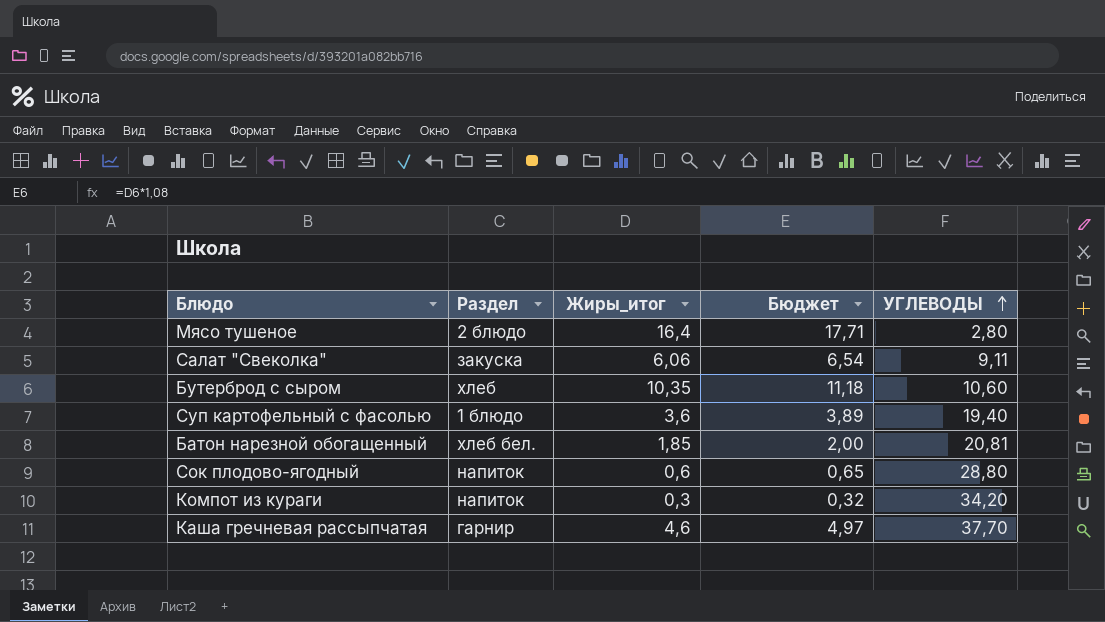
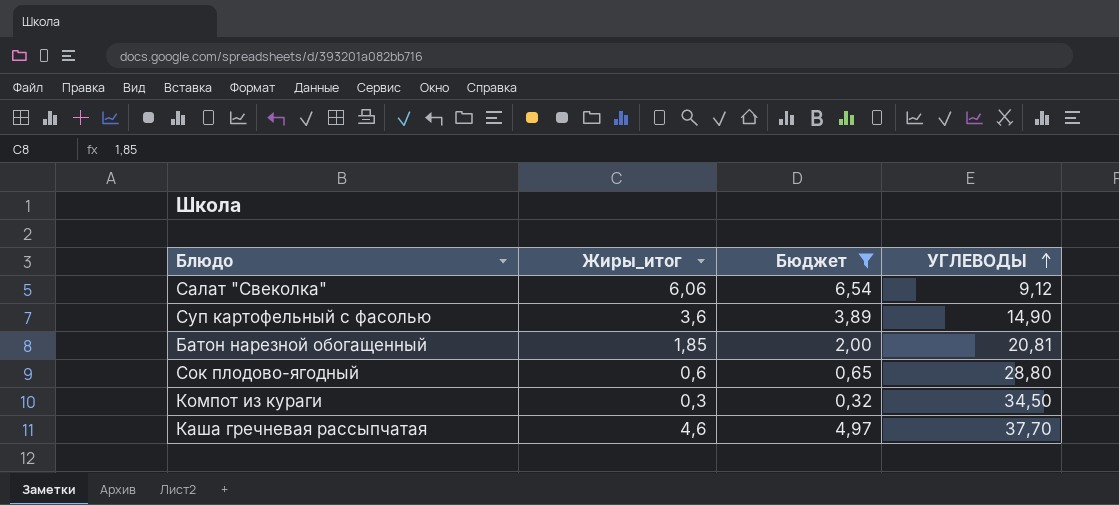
filter: none -> Бюджет <= 6,54
column Раздел | position: 2 -> none
Салат "Свеколка" | УГЛЕВОДЫ: 9,11 -> 9,12
Суп картофельный с фасолью | УГЛЕВОДЫ: 19,40 -> 14,90
Компот из кураги | УГЛЕВОДЫ: 34,20 -> 34,50

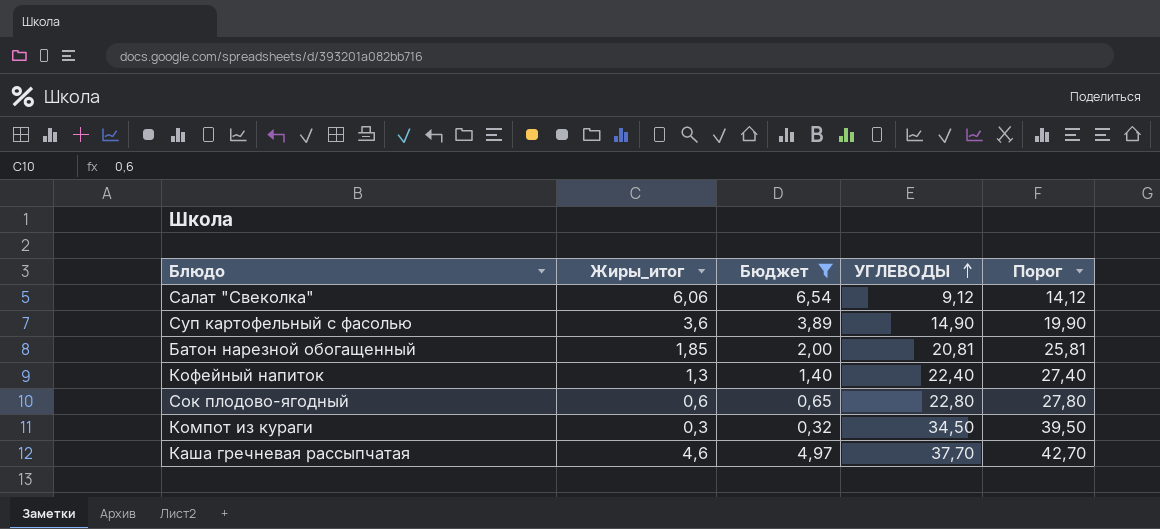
column Порог | formula: none -> [УГЛЕВОДЫ] + 5
row Кофейный напиток: none -> 1,3 | 1,40 | 22,40 | 27,40
Сок плодово-ягодный | УГЛЕВОДЫ: 28,80 -> 22,80

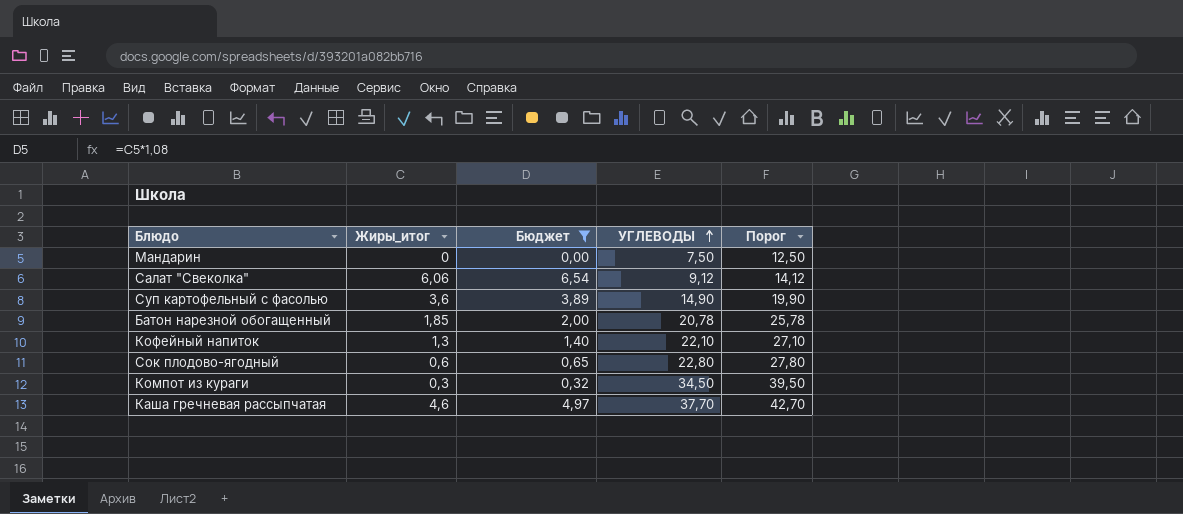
row Мандарин: none -> 0 | 0,00 | 7,50 | 12,50
Батон нарезной обогащенный | УГЛЕВОДЫ: 20,81 -> 20,78
Батон нарезной обогащенный | Порог: 25,81 -> 25,78
Кофейный напиток | УГЛЕВОДЫ: 22,40 -> 22,10
Кофейный напиток | Порог: 27,40 -> 27,10

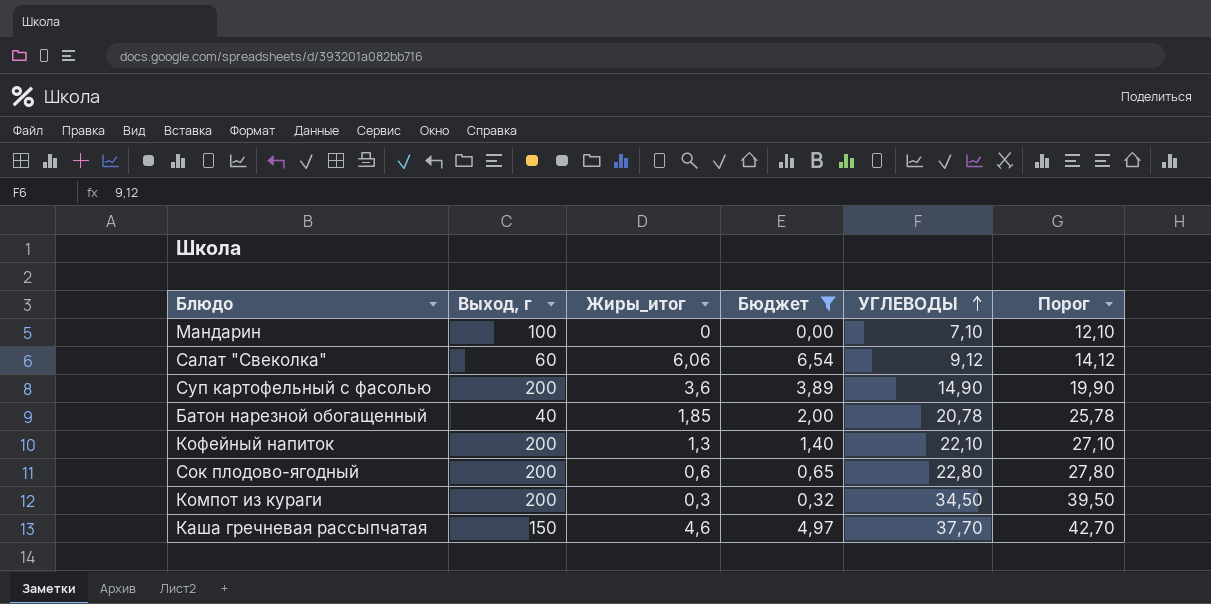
column Выход, г | position: none -> 2
Мандарин | УГЛЕВОДЫ: 7,50 -> 7,10
Мандарин | Порог: 12,50 -> 12,10

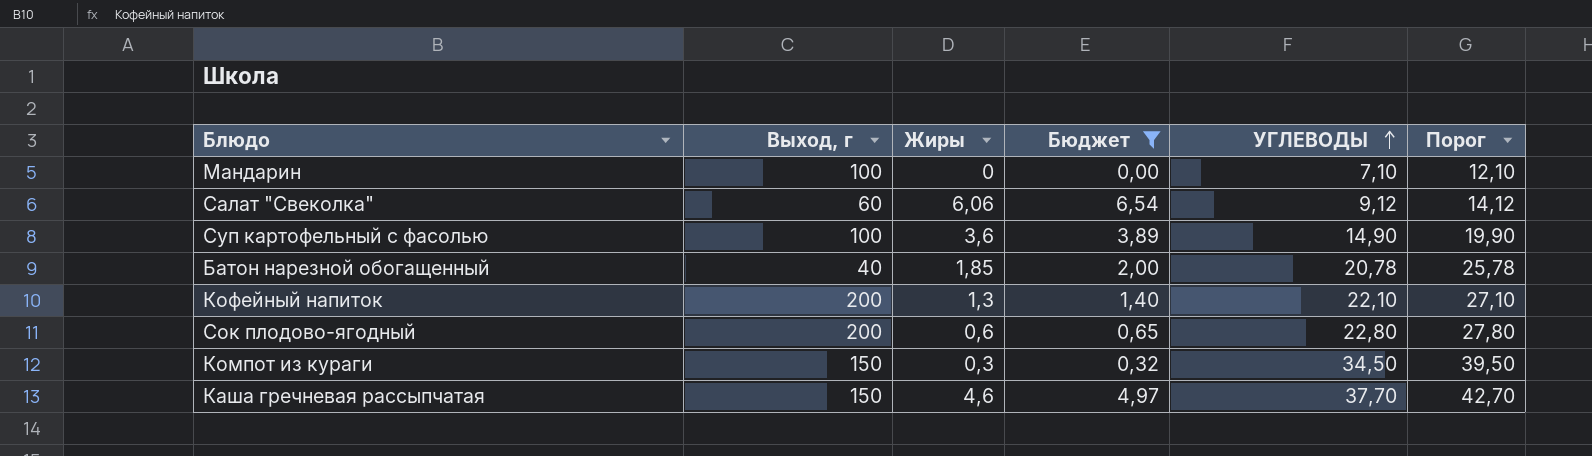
column name: Жиры_итог -> Жиры
Суп картофельный с фасолью | Выход, г: 200 -> 100
Компот из кураги | Выход, г: 200 -> 150

